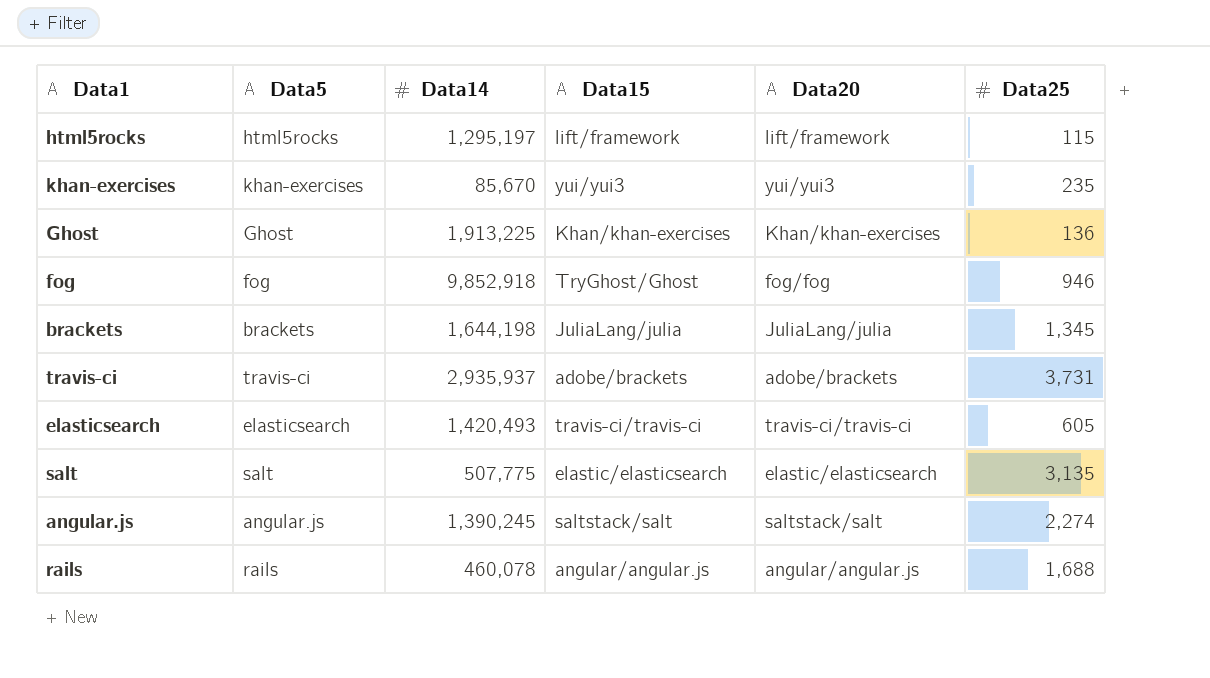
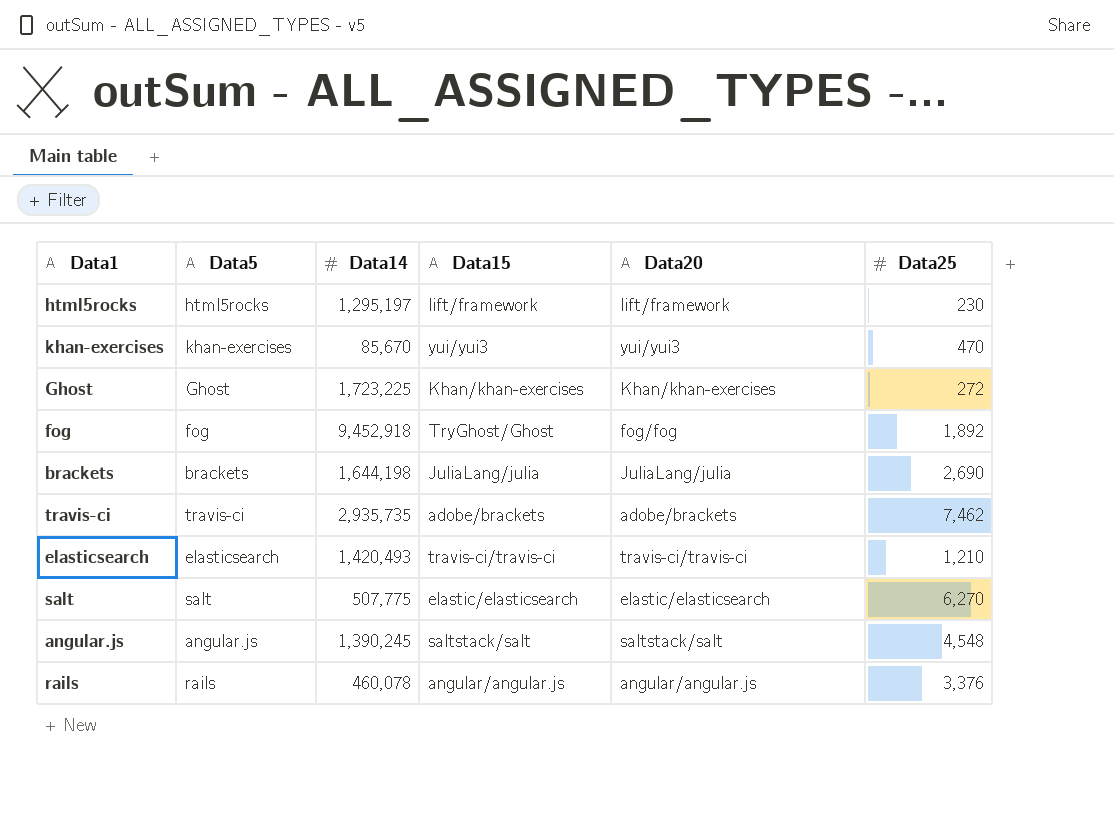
html5rocks | Data25: 115 -> 230
khan-exercises | Data25: 235 -> 470
Ghost | Data14: 1,913,225 -> 1,723,225
Ghost | Data25: 136 -> 272
fog | Data14: 9,852,918 -> 9,452,918
fog | Data25: 946 -> 1,892
brackets | Data25: 1,345 -> 2,690
travis-ci | Data14: 2,935,937 -> 2,935,735
travis-ci | Data25: 3,731 -> 7,462
elasticsearch | Data25: 605 -> 1,210
salt | Data25: 3,135 -> 6,270
angular.js | Data25: 2,274 -> 4,548
rails | Data25: 1,688 -> 3,376

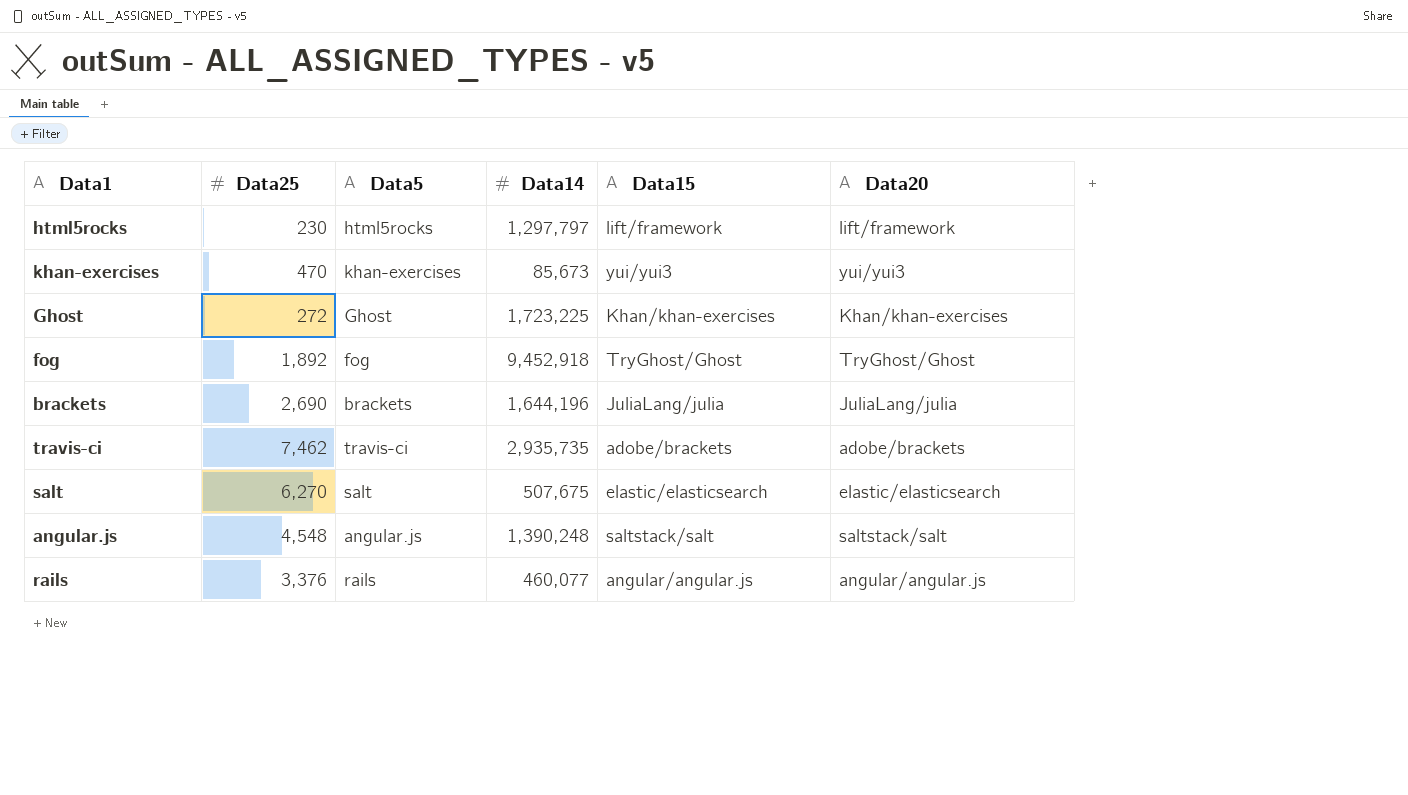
column Data25 | position: 6 -> 2
row elasticsearch: elasticsearch | 1,420,493 | travis-ci/travis-ci | travis-ci/travis-ci | 1,210 -> none
html5rocks | Data14: 1,295,197 -> 1,297,797
khan-exercises | Data14: 85,670 -> 85,673
fog | Data20: fog/fog -> TryGhost/Ghost
brackets | Data14: 1,644,198 -> 1,644,196
salt | Data14: 507,775 -> 507,675
angular.js | Data14: 1,390,245 -> 1,390,248
rails | Data14: 460,078 -> 460,077

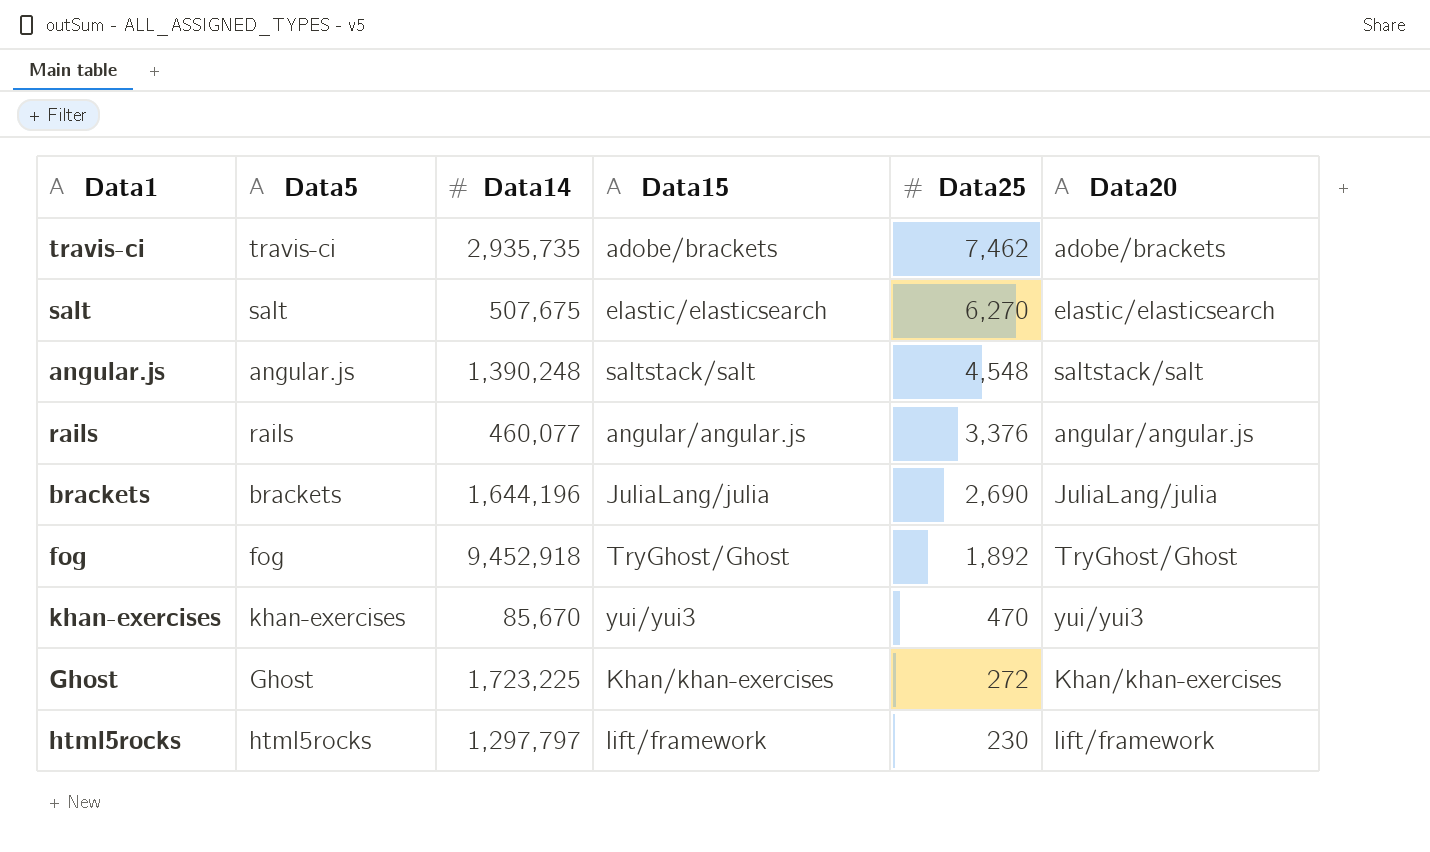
row order: none -> Data25 descending
column Data25 | position: 2 -> 5
khan-exercises | Data14: 85,673 -> 85,670

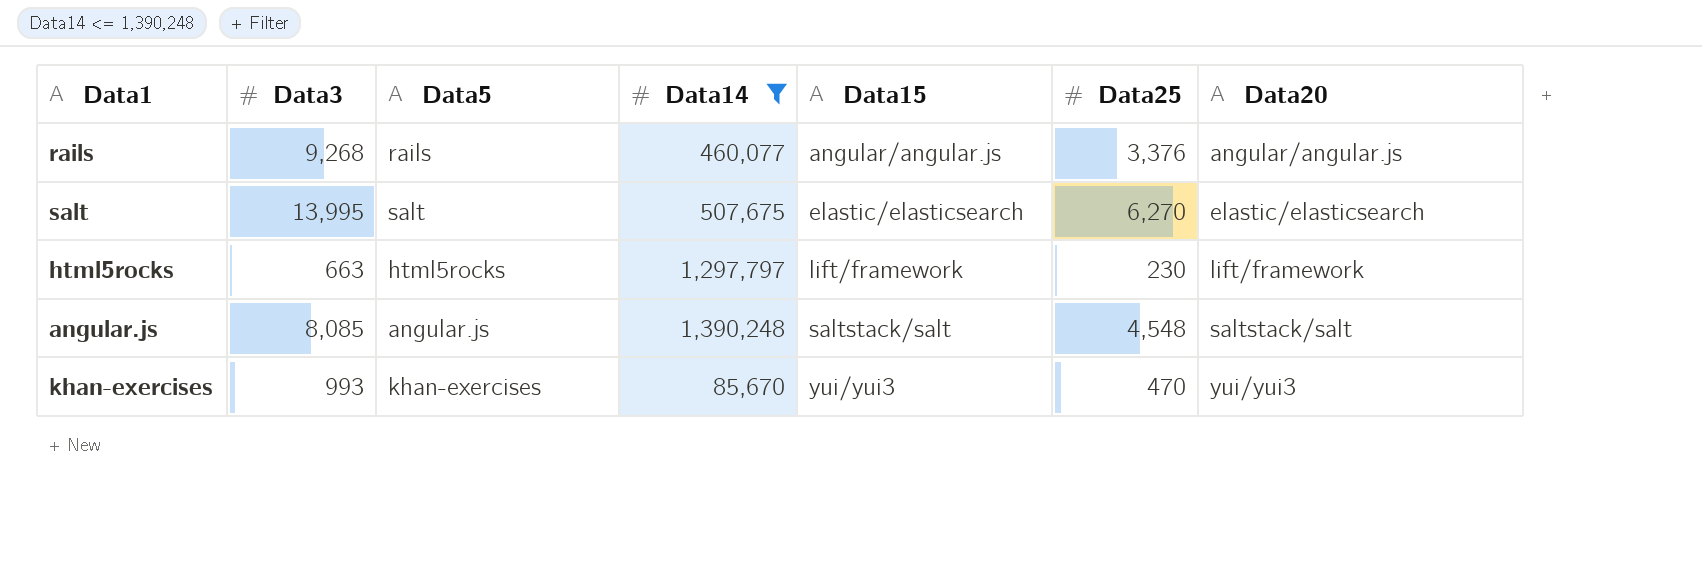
filter: none -> Data14 <= 1,390,248
row order: Data25 descending -> Data15 ascending
column Data3 | position: none -> 2

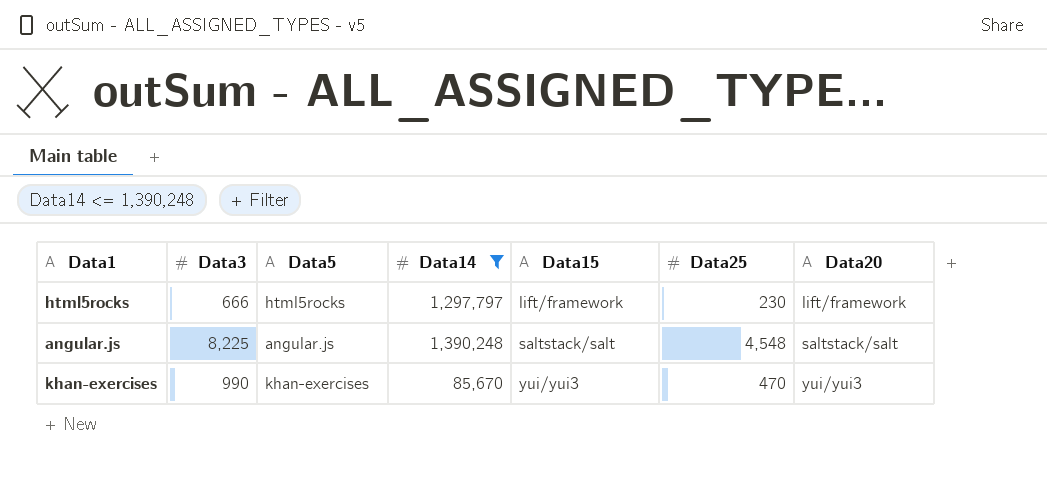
row rails: 9,268 | rails | 460,077 | angular/angular.js | 3,376 | angular/angular.js -> none
row salt: 13,995 | salt | 507,675 | elastic/elasticsearch | 6,270 | elastic/elasticsearch -> none
html5rocks | Data3: 663 -> 666
angular.js | Data3: 8,085 -> 8,225
khan-exercises | Data3: 993 -> 990

